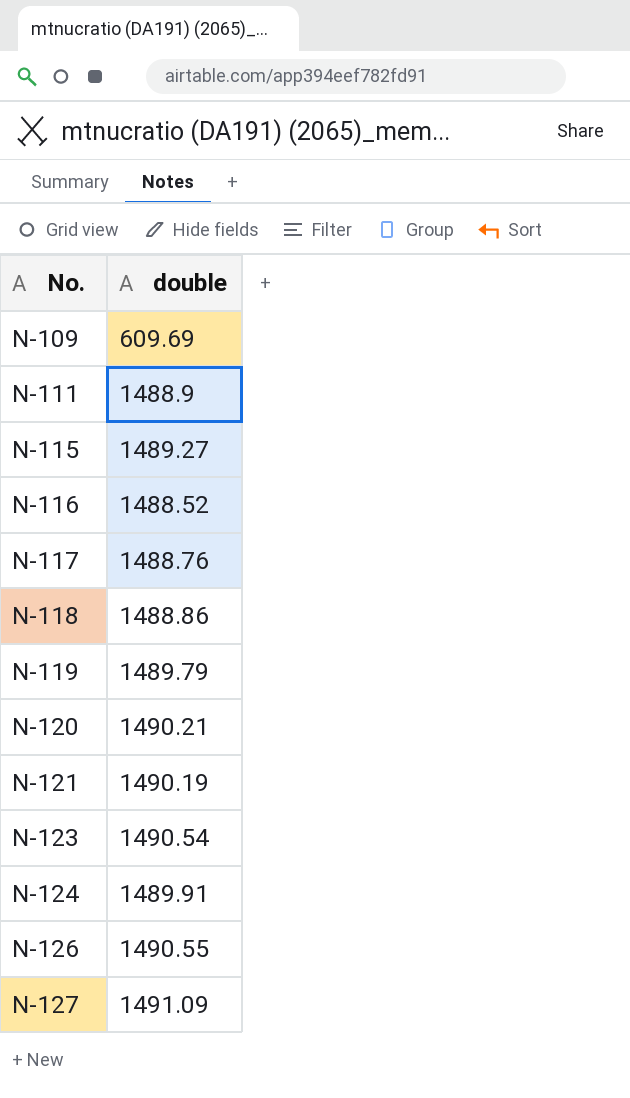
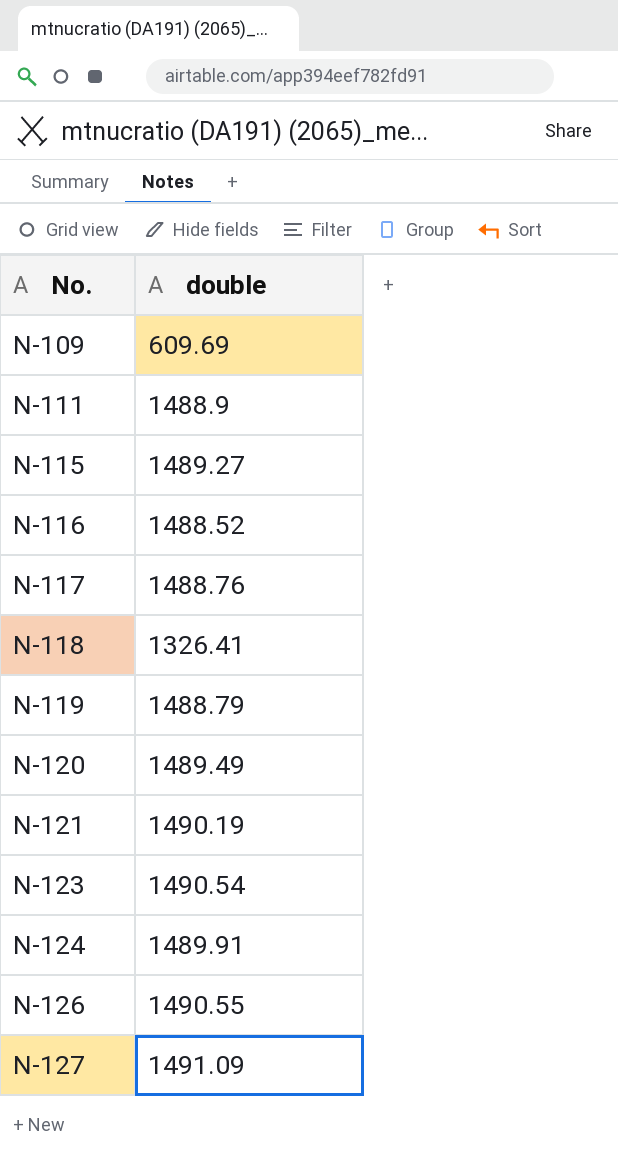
N-118 | double: 1488.86 -> 1326.41
N-119 | double: 1489.79 -> 1488.79
N-120 | double: 1490.21 -> 1489.49

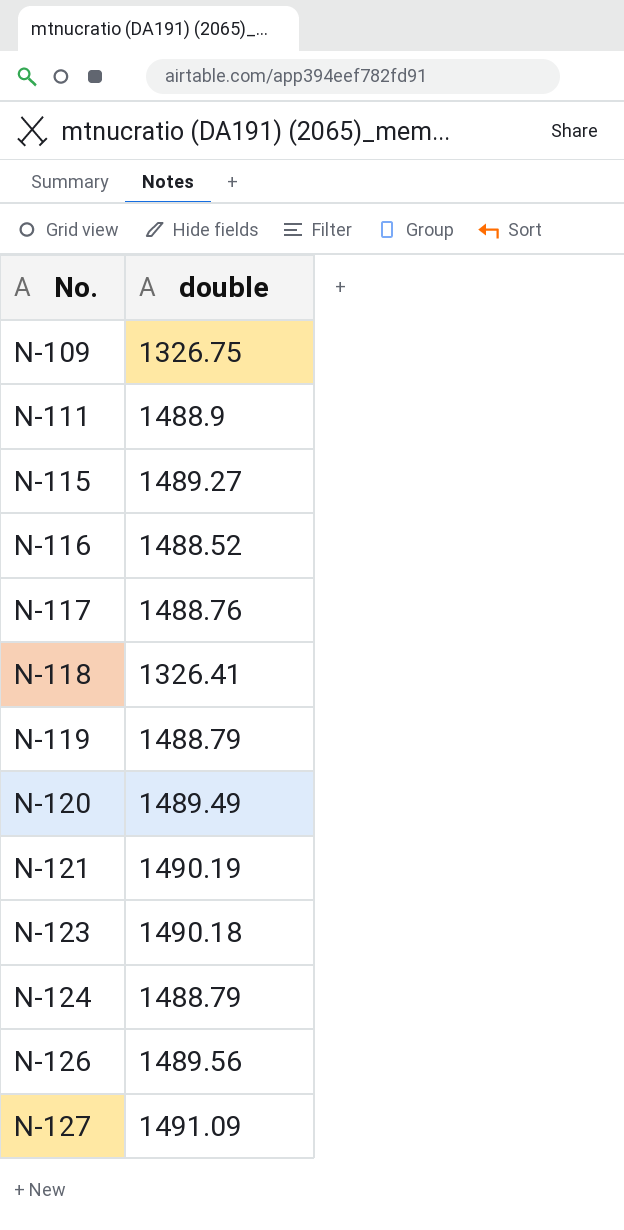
N-109 | double: 609.69 -> 1326.75
N-123 | double: 1490.54 -> 1490.18
N-124 | double: 1489.91 -> 1488.79
N-126 | double: 1490.55 -> 1489.56

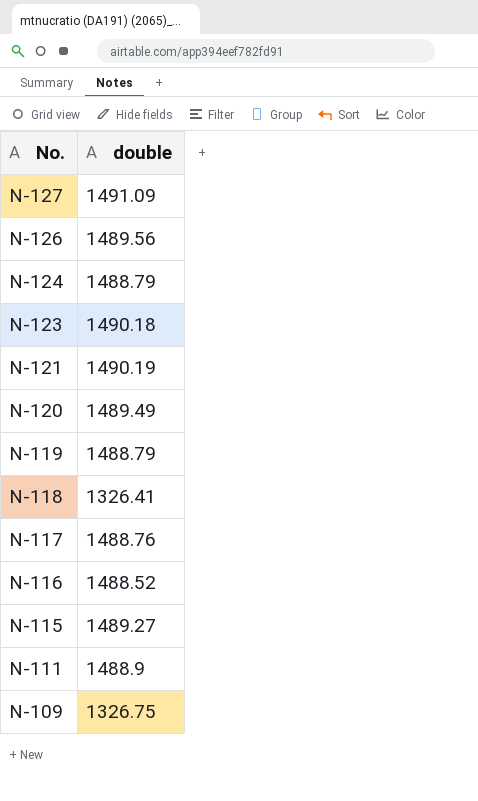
row order: No. ascending -> No. descending

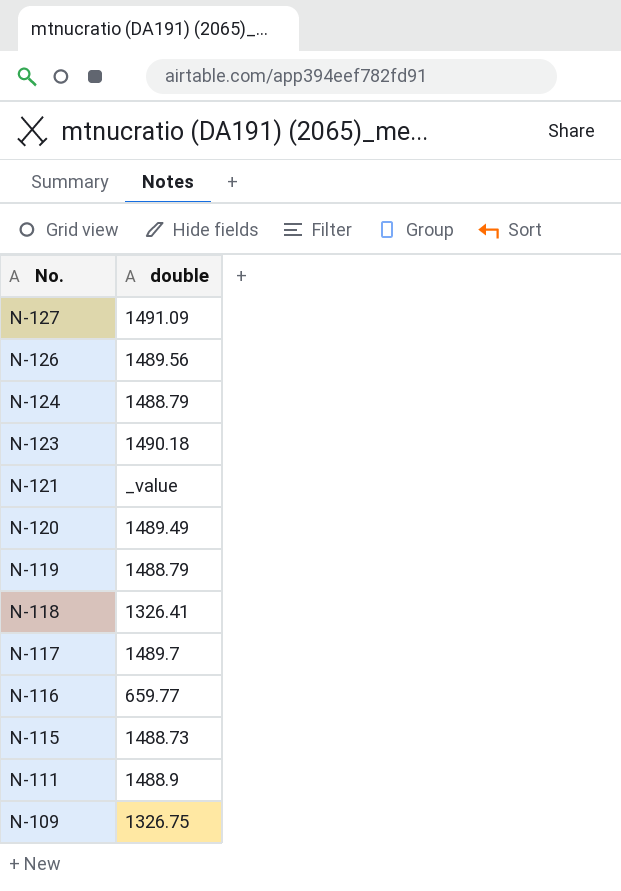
N-121 | double: 1490.19 -> _value
N-117 | double: 1488.76 -> 1489.7
N-116 | double: 1488.52 -> 659.77
N-115 | double: 1489.27 -> 1488.73

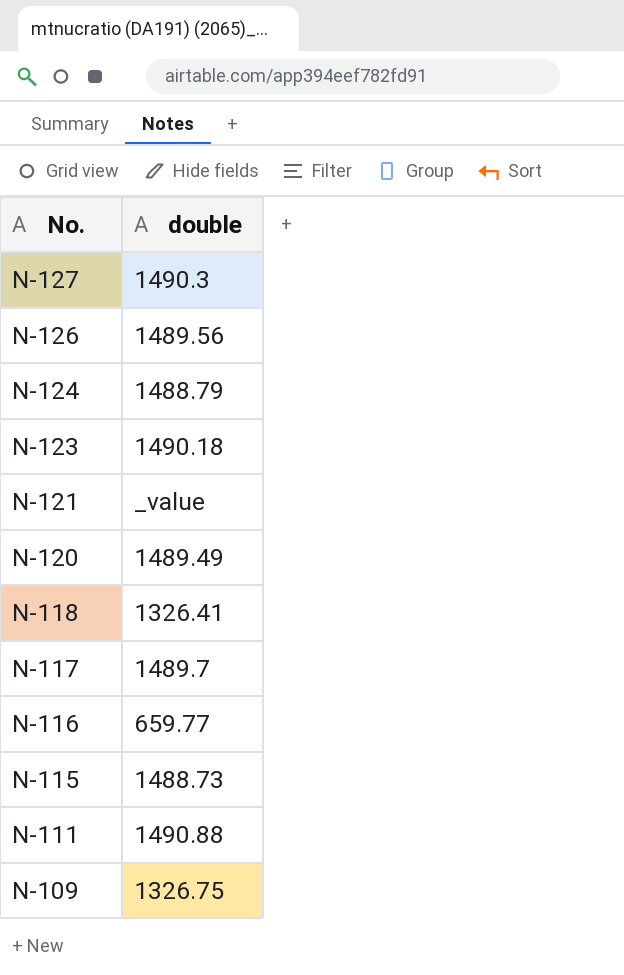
row N-119: 1488.79 -> none
N-127 | double: 1491.09 -> 1490.3
N-111 | double: 1488.9 -> 1490.88

